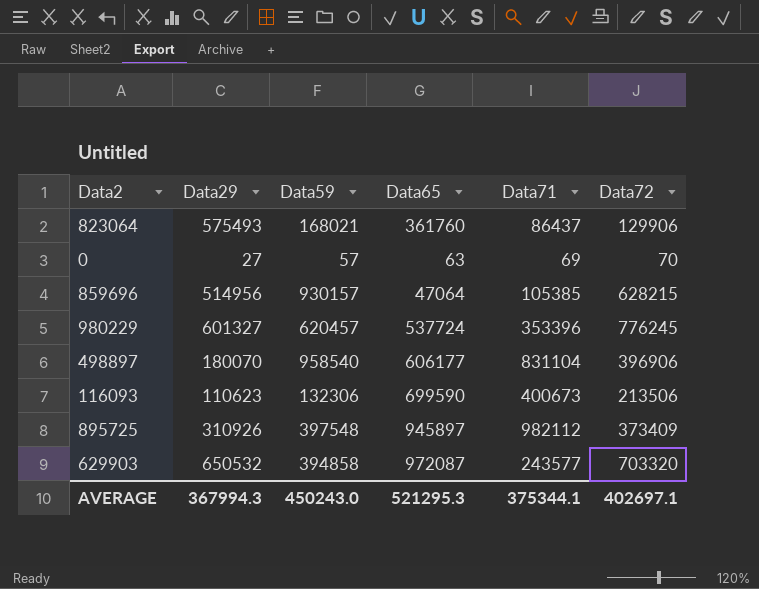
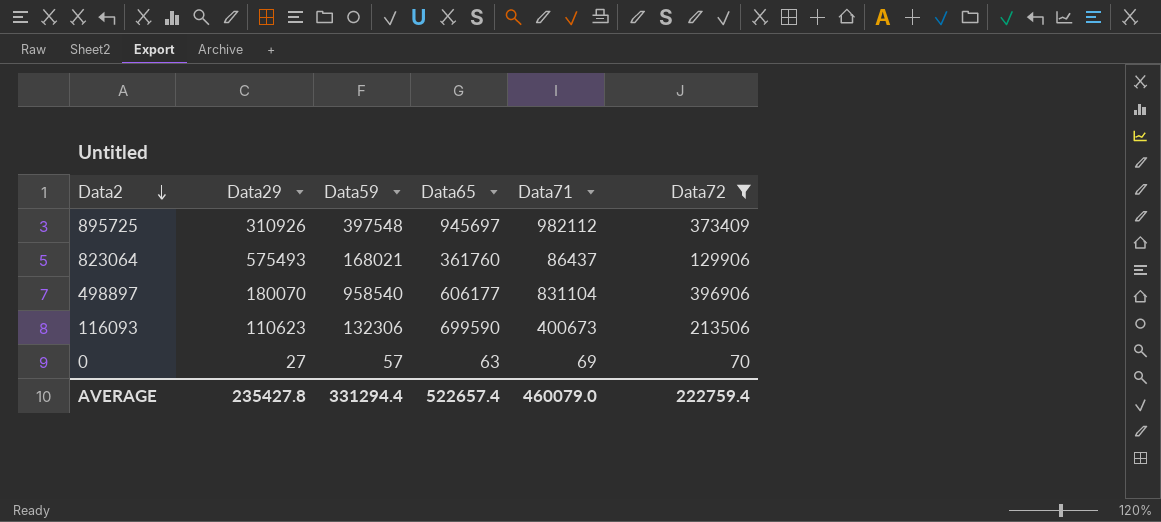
filter: none -> Data72 <= 396906
row order: none -> Data2 descending
895725 | Data65: 945897 -> 945697
AVERAGE | Data29: 367994.3 -> 235427.8
AVERAGE | Data59: 450243.0 -> 331294.4
AVERAGE | Data65: 521295.3 -> 522657.4
AVERAGE | Data71: 375344.1 -> 460079.0
AVERAGE | Data72: 402697.1 -> 222759.4

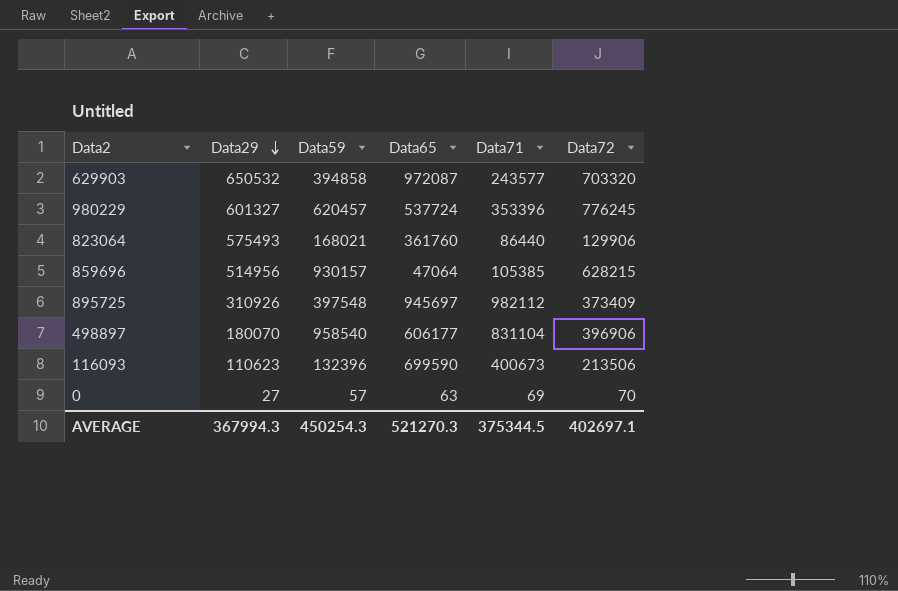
filter: Data72 <= 396906 -> none
row order: Data2 descending -> Data29 descending
823064 | Data71: 86437 -> 86440
116093 | Data59: 132306 -> 132396
AVERAGE | Data29: 235427.8 -> 367994.3
AVERAGE | Data59: 331294.4 -> 450254.3
AVERAGE | Data65: 522657.4 -> 521270.3
AVERAGE | Data71: 460079.0 -> 375344.5
AVERAGE | Data72: 222759.4 -> 402697.1

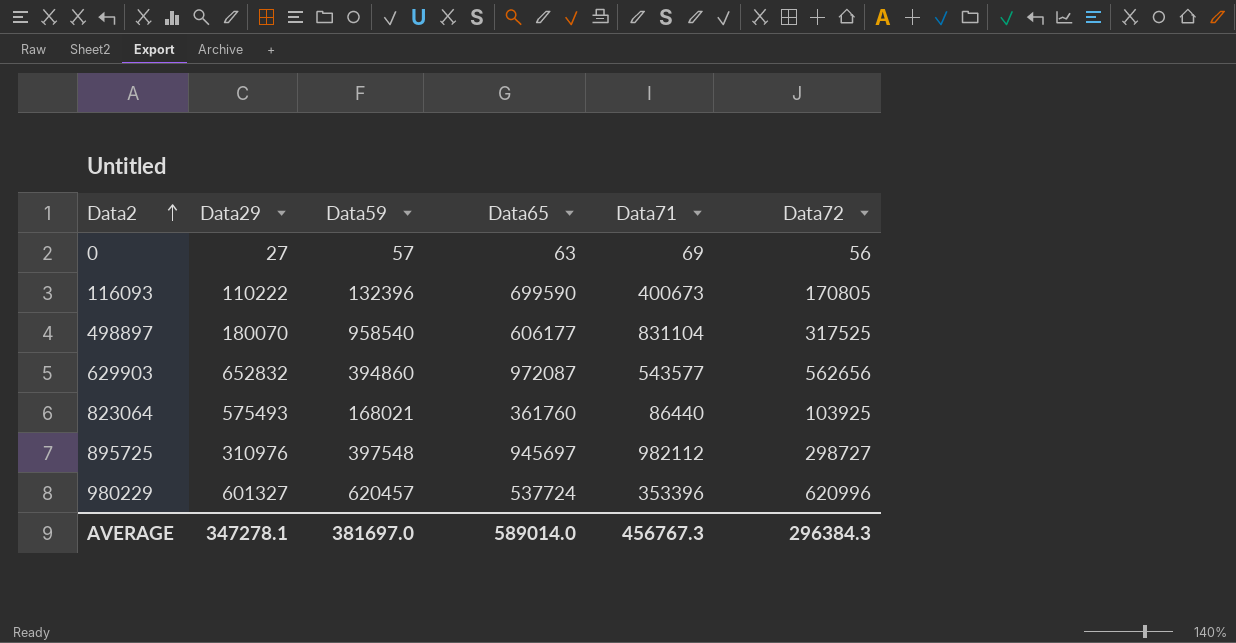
row order: Data29 descending -> Data2 ascending
row 859696: 514956 | 930157 | 47064 | 105385 | 628215 -> none
0 | Data72: 70 -> 56
116093 | Data29: 110623 -> 110222
116093 | Data72: 213506 -> 170805
498897 | Data72: 396906 -> 317525
629903 | Data29: 650532 -> 652832
629903 | Data59: 394858 -> 394860
629903 | Data71: 243577 -> 543577
629903 | Data72: 703320 -> 562656
823064 | Data72: 129906 -> 103925
895725 | Data29: 310926 -> 310976
895725 | Data72: 373409 -> 298727
980229 | Data72: 776245 -> 620996
AVERAGE | Data29: 367994.3 -> 347278.1
AVERAGE | Data59: 450254.3 -> 381697.0
AVERAGE | Data65: 521270.3 -> 589014.0
AVERAGE | Data71: 375344.5 -> 456767.3
AVERAGE | Data72: 402697.1 -> 296384.3

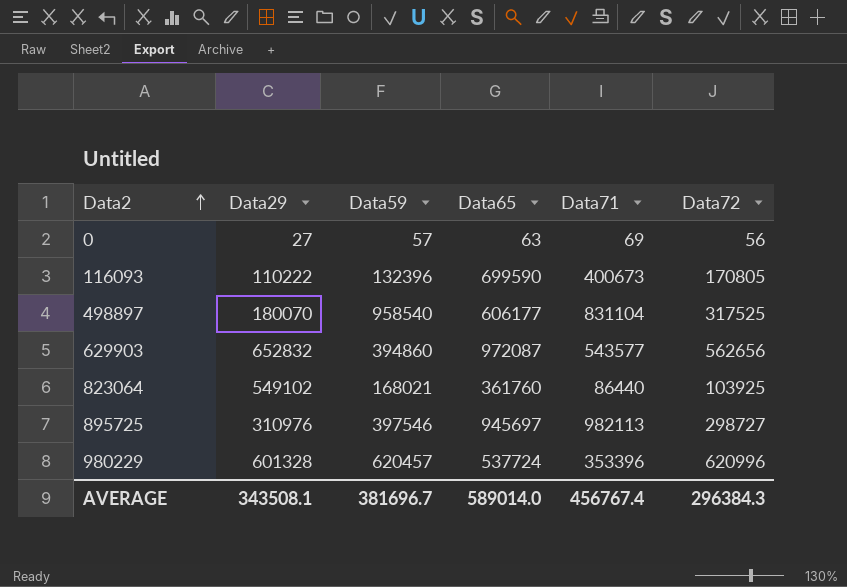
823064 | Data29: 575493 -> 549102
895725 | Data59: 397548 -> 397546
895725 | Data71: 982112 -> 982113
980229 | Data29: 601327 -> 601328
AVERAGE | Data29: 347278.1 -> 343508.1
AVERAGE | Data59: 381697.0 -> 381696.7
AVERAGE | Data71: 456767.3 -> 456767.4

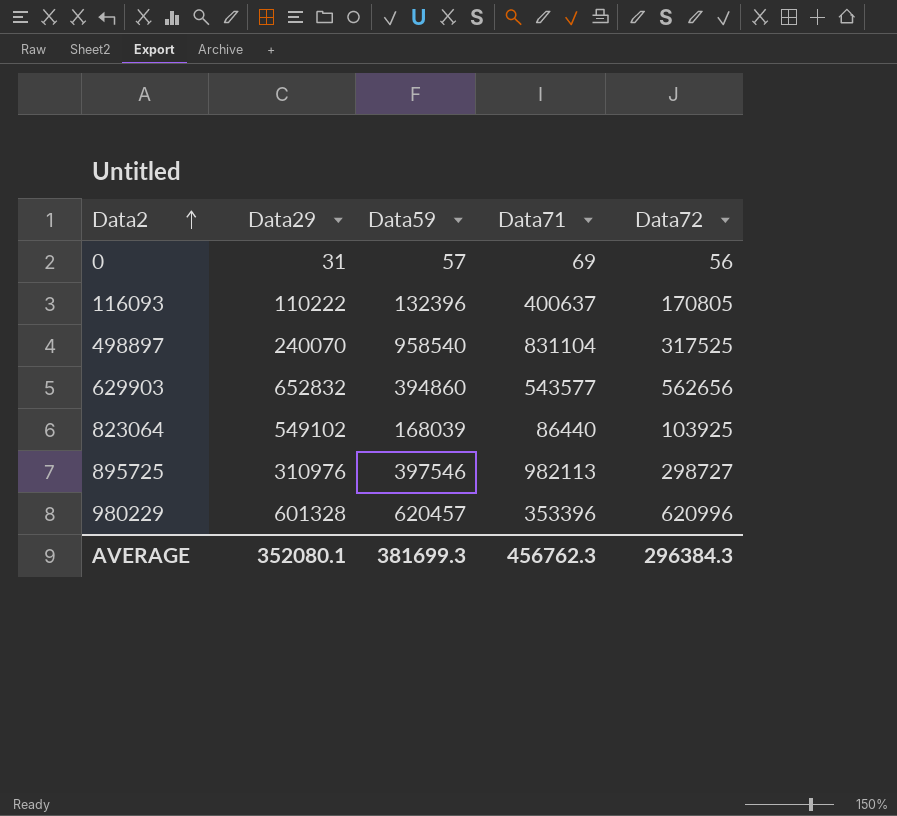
column Data65 | position: 4 -> none
0 | Data29: 27 -> 31
116093 | Data71: 400673 -> 400637
498897 | Data29: 180070 -> 240070
823064 | Data59: 168021 -> 168039
AVERAGE | Data29: 343508.1 -> 352080.1
AVERAGE | Data59: 381696.7 -> 381699.3
AVERAGE | Data71: 456767.4 -> 456762.3

